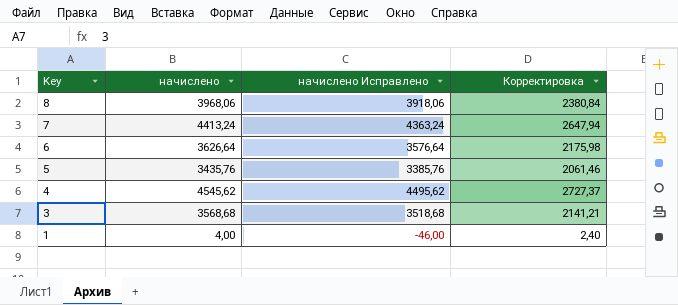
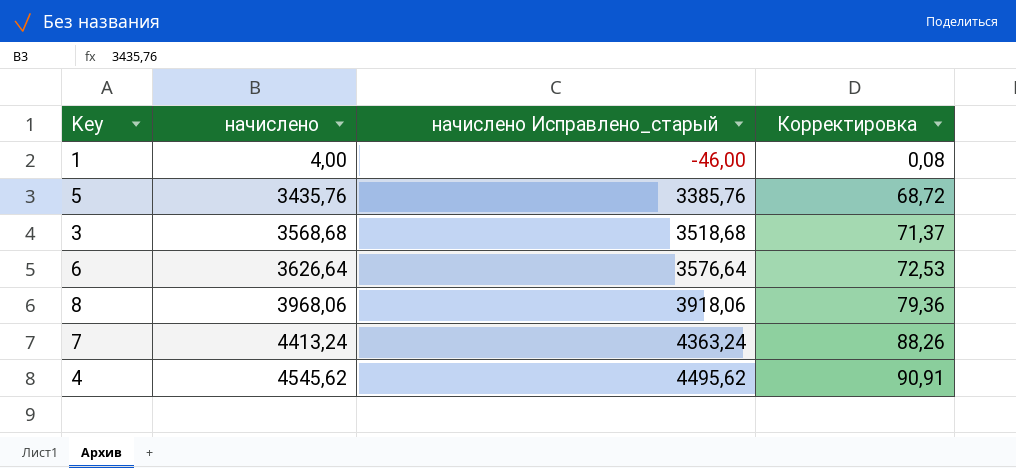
row order: Key descending -> начислено ascending
column name: начислено Исправлено -> начислено Исправлено_старый
column Корректировка | formula: [начислено] * 0,6 -> [начислено] * 0,02

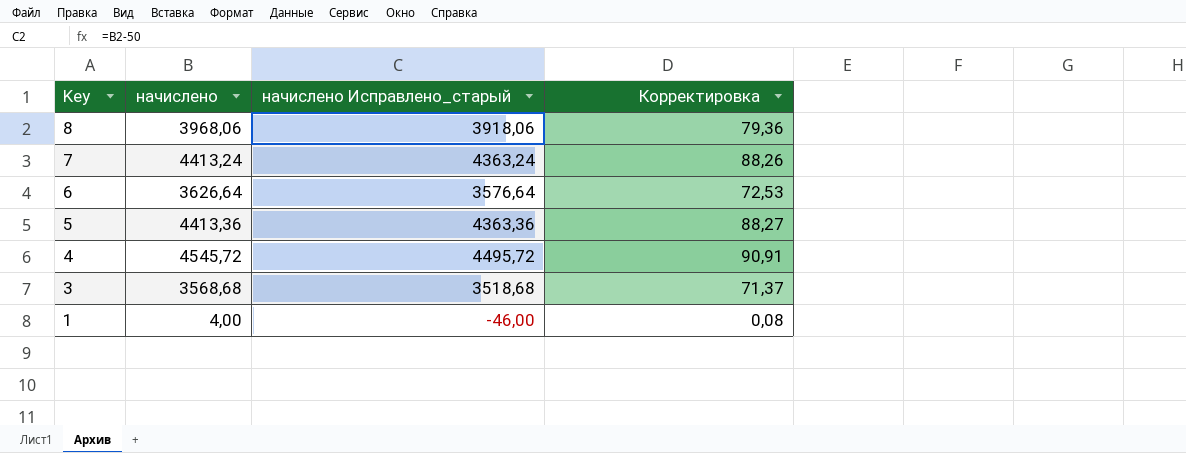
row order: начислено ascending -> Key descending
5 | начислено: 3435,76 -> 4413,36
5 | начислено Исправлено_старый: 3385,76 -> 4363,36
5 | Корректировка: 68,72 -> 88,27
4 | начислено: 4545,62 -> 4545,72
4 | начислено Исправлено_старый: 4495,62 -> 4495,72

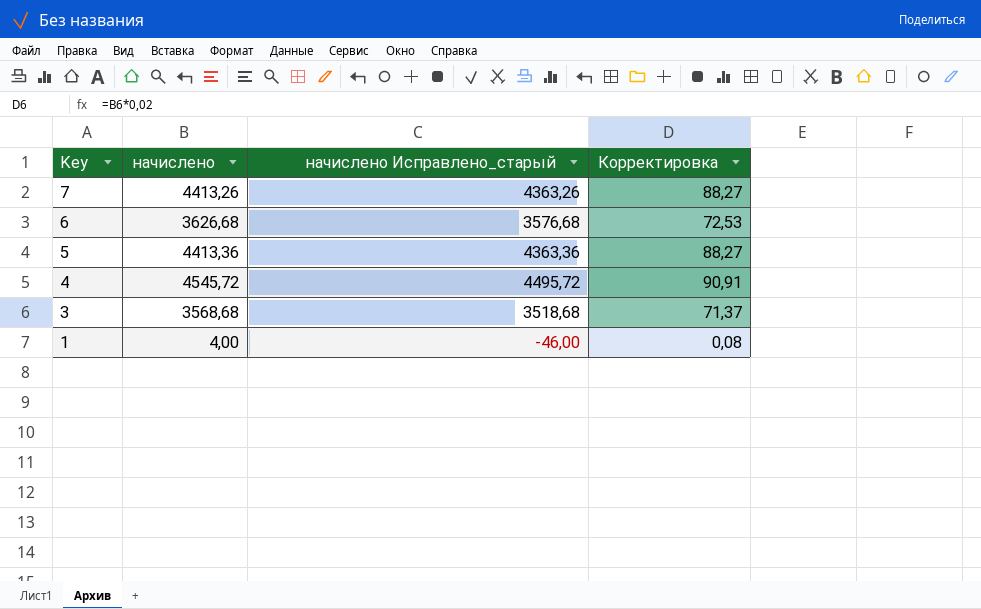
row 8: 3968,06 | 3918,06 | 79,36 -> none
7 | начислено: 4413,24 -> 4413,26
7 | начислено Исправлено_старый: 4363,24 -> 4363,26
7 | Корректировка: 88,26 -> 88,27
6 | начислено: 3626,64 -> 3626,68
6 | начислено Исправлено_старый: 3576,64 -> 3576,68

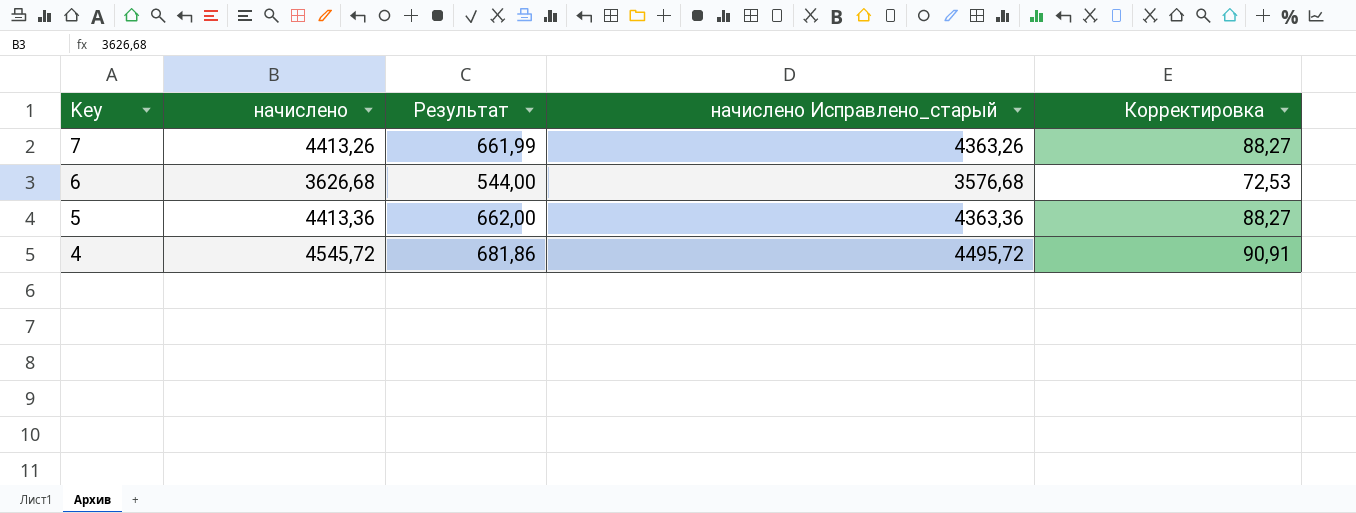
column Результат | formula: none -> [начислено] * 0,15
row 3: 3568,68 | 3518,68 | 71,37 -> none
row 1: 4,00 | -46,00 | 0,08 -> none

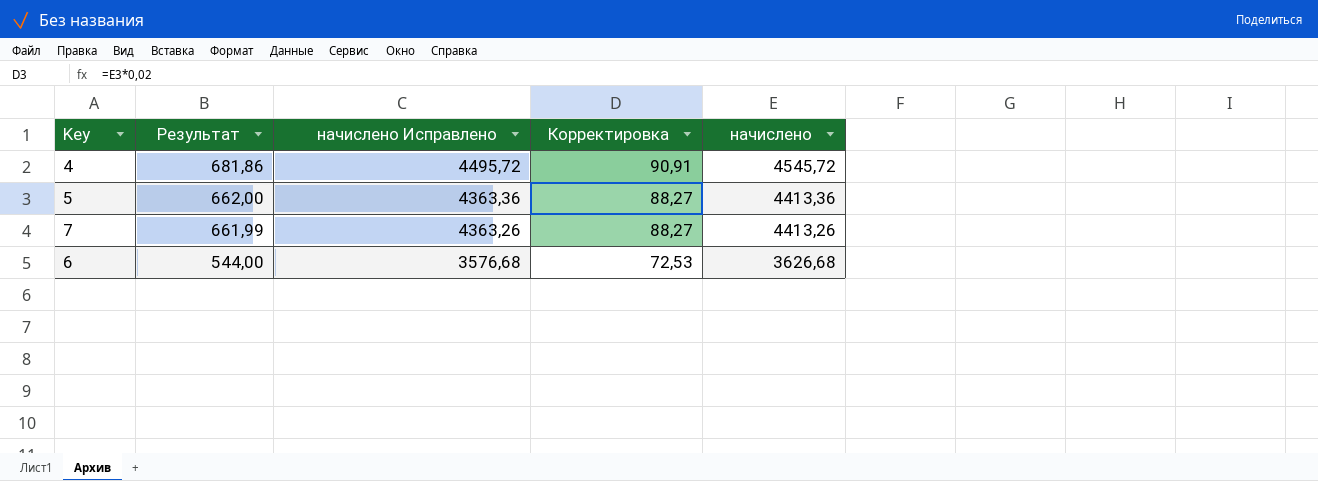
row order: Key descending -> Результат descending
column name: начислено Исправлено_старый -> начислено Исправлено
column начислено | position: 2 -> 5

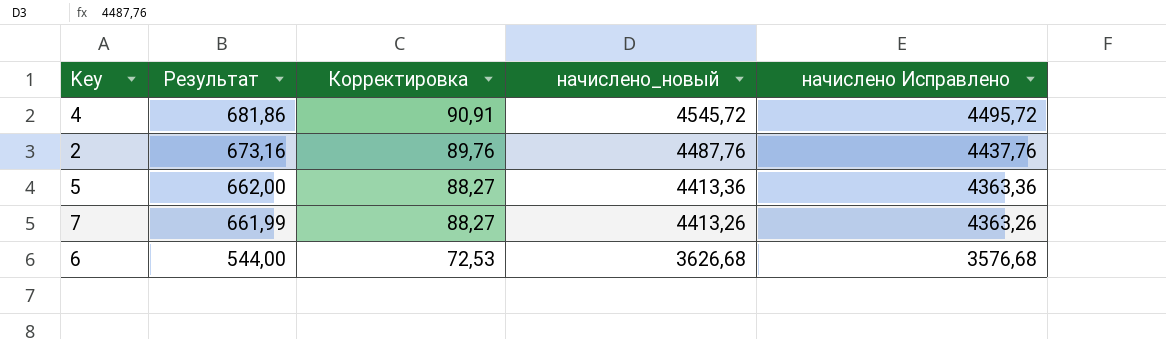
column name: начислено -> начислено_новый
column начислено Исправлено | position: 3 -> 5
row 2: none -> 673,16 | 89,76 | 4487,76 | 4437,76

